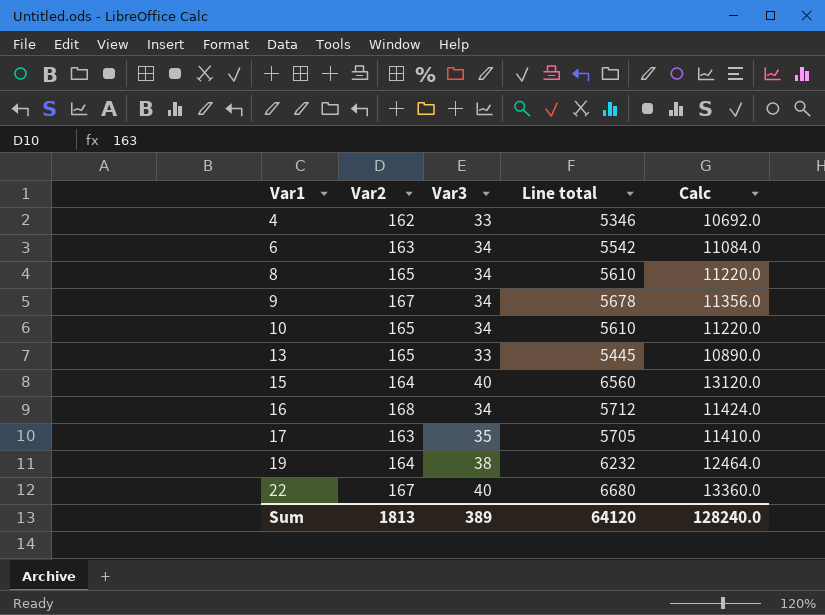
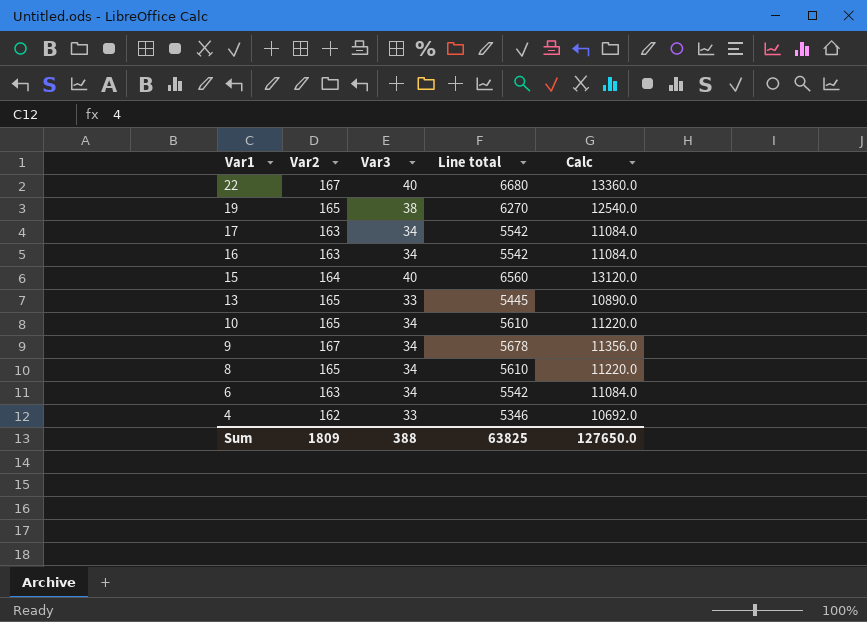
row order: Var1 ascending -> Var1 descending
19 | Var2: 164 -> 165
19 | Line total: 6232 -> 6270
19 | Calc: 12464.0 -> 12540.0
17 | Var3: 35 -> 34
17 | Line total: 5705 -> 5542
17 | Calc: 11410.0 -> 11084.0
16 | Var2: 168 -> 163
16 | Line total: 5712 -> 5542
16 | Calc: 11424.0 -> 11084.0
Sum | Var2: 1813 -> 1809
Sum | Var3: 389 -> 388
Sum | Line total: 64120 -> 63825
Sum | Calc: 128240.0 -> 127650.0

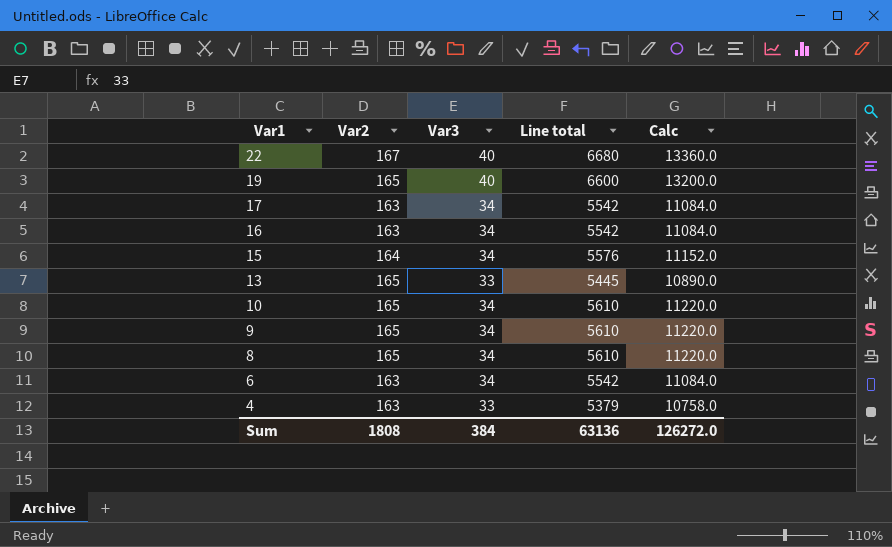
19 | Var3: 38 -> 40
19 | Line total: 6270 -> 6600
19 | Calc: 12540.0 -> 13200.0
15 | Var3: 40 -> 34
15 | Line total: 6560 -> 5576
15 | Calc: 13120.0 -> 11152.0
9 | Var2: 167 -> 165
9 | Line total: 5678 -> 5610
9 | Calc: 11356.0 -> 11220.0
4 | Var2: 162 -> 163
4 | Line total: 5346 -> 5379
4 | Calc: 10692.0 -> 10758.0
Sum | Var2: 1809 -> 1808
Sum | Var3: 388 -> 384
Sum | Line total: 63825 -> 63136
Sum | Calc: 127650.0 -> 126272.0

